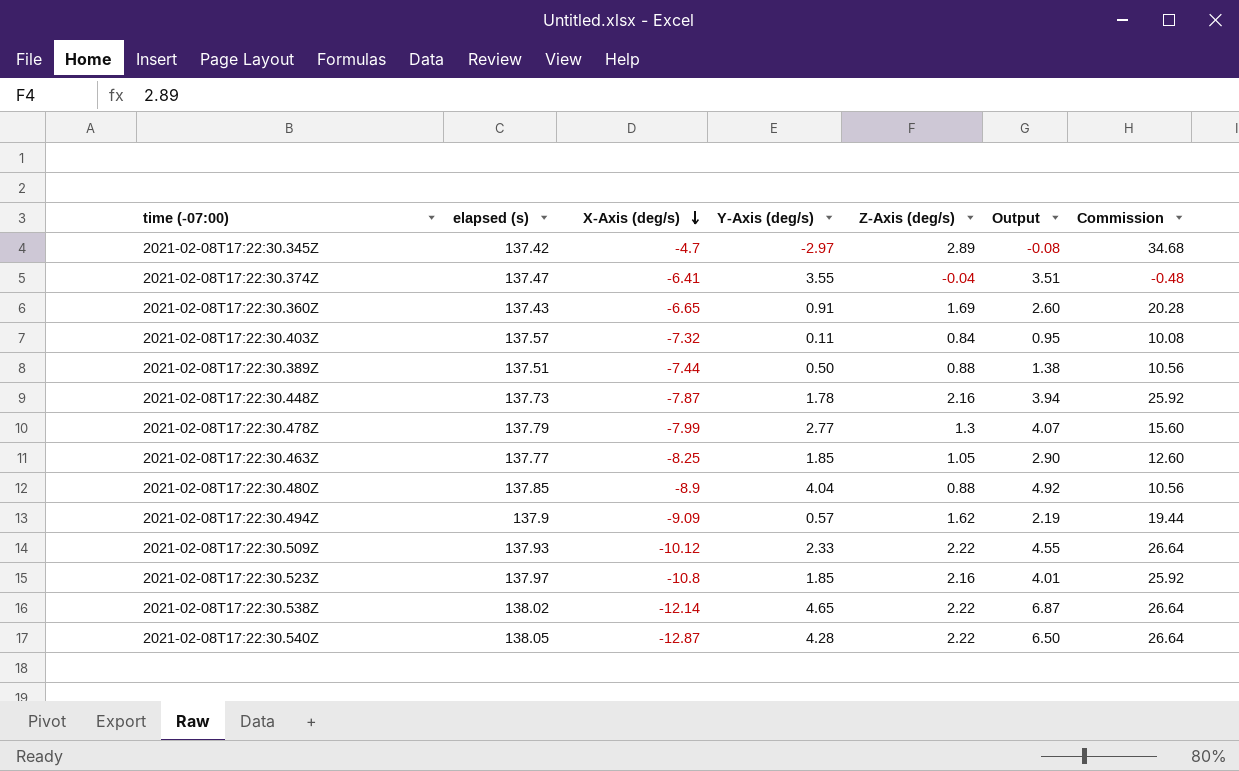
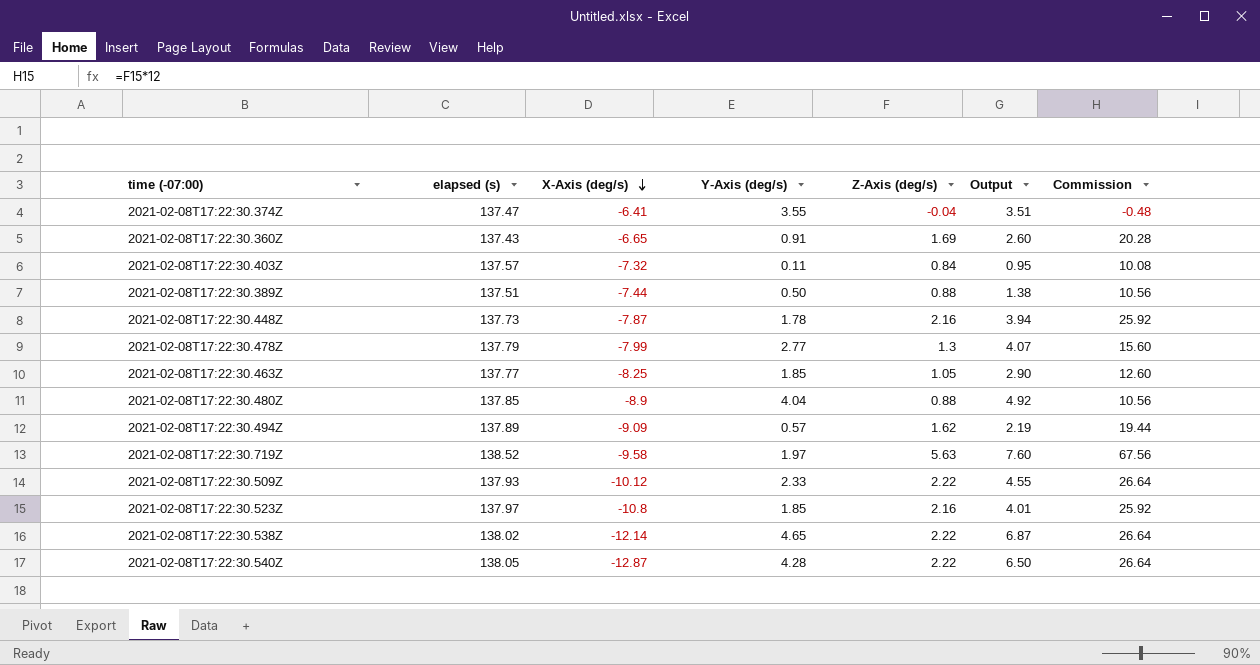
row 2021-02-08T17:22:30.345Z: 137.42 | -4.7 | -2.97 | 2.89 | -0.08 | 34.68 -> none
2021-02-08T17:22:30.494Z | elapsed (s): 137.9 -> 137.89
row 2021-02-08T17:22:30.719Z: none -> 138.52 | -9.58 | 1.97 | 5.63 | 7.60 | 67.56

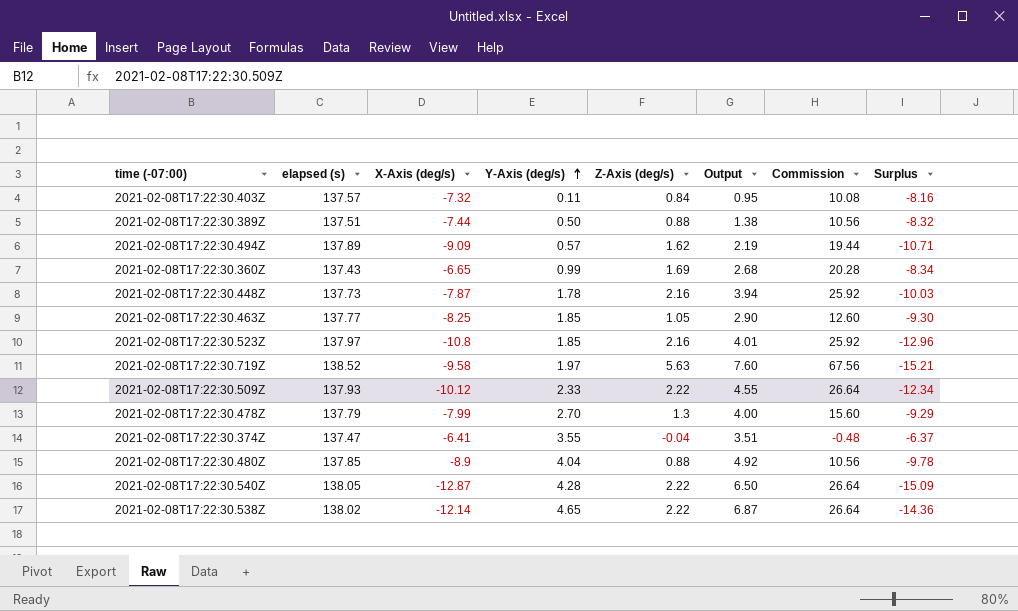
row order: X-Axis (deg/s) descending -> Y-Axis (deg/s) ascending
column Surplus | formula: none -> [X-Axis (deg/s)] - [Z-Axis (deg/s)]
2021-02-08T17:22:30.360Z | Y-Axis (deg/s): 0.91 -> 0.99
2021-02-08T17:22:30.360Z | Output: 2.60 -> 2.68
2021-02-08T17:22:30.478Z | Y-Axis (deg/s): 2.77 -> 2.70
2021-02-08T17:22:30.478Z | Output: 4.07 -> 4.00

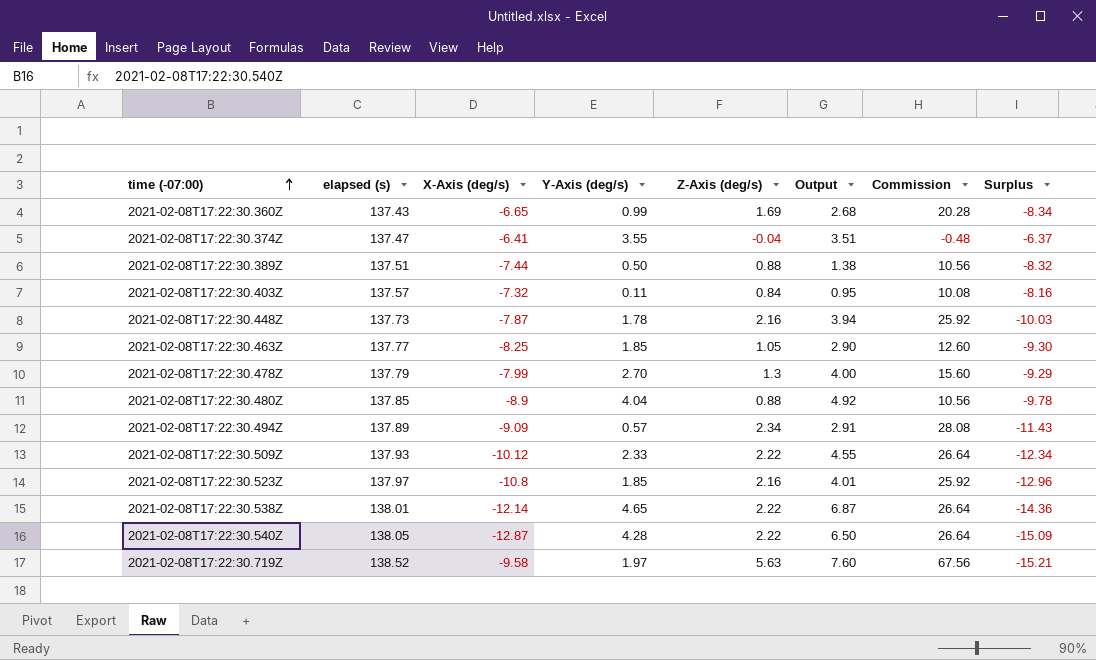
row order: Y-Axis (deg/s) ascending -> time (-07:00) ascending
2021-02-08T17:22:30.494Z | Z-Axis (deg/s): 1.62 -> 2.34
2021-02-08T17:22:30.494Z | Output: 2.19 -> 2.91
2021-02-08T17:22:30.494Z | Commission: 19.44 -> 28.08
2021-02-08T17:22:30.494Z | Surplus: -10.71 -> -11.43
2021-02-08T17:22:30.538Z | elapsed (s): 138.02 -> 138.01

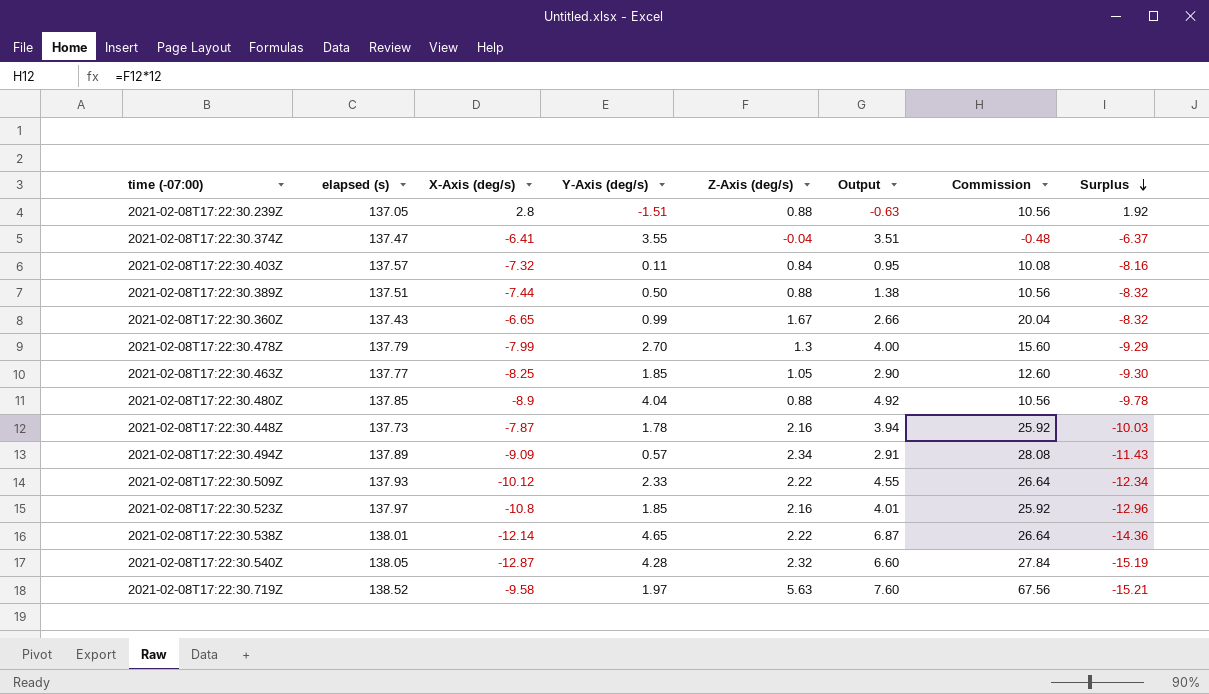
row order: time (-07:00) ascending -> Surplus descending
row 2021-02-08T17:22:30.239Z: none -> 137.05 | 2.8 | -1.51 | 0.88 | -0.63 | 10.56 | 1.92
2021-02-08T17:22:30.360Z | Z-Axis (deg/s): 1.69 -> 1.67
2021-02-08T17:22:30.360Z | Output: 2.68 -> 2.66
2021-02-08T17:22:30.360Z | Commission: 20.28 -> 20.04
2021-02-08T17:22:30.360Z | Surplus: -8.34 -> -8.32
2021-02-08T17:22:30.540Z | Z-Axis (deg/s): 2.22 -> 2.32
2021-02-08T17:22:30.540Z | Output: 6.50 -> 6.60
2021-02-08T17:22:30.540Z | Commission: 26.64 -> 27.84
2021-02-08T17:22:30.540Z | Surplus: -15.09 -> -15.19

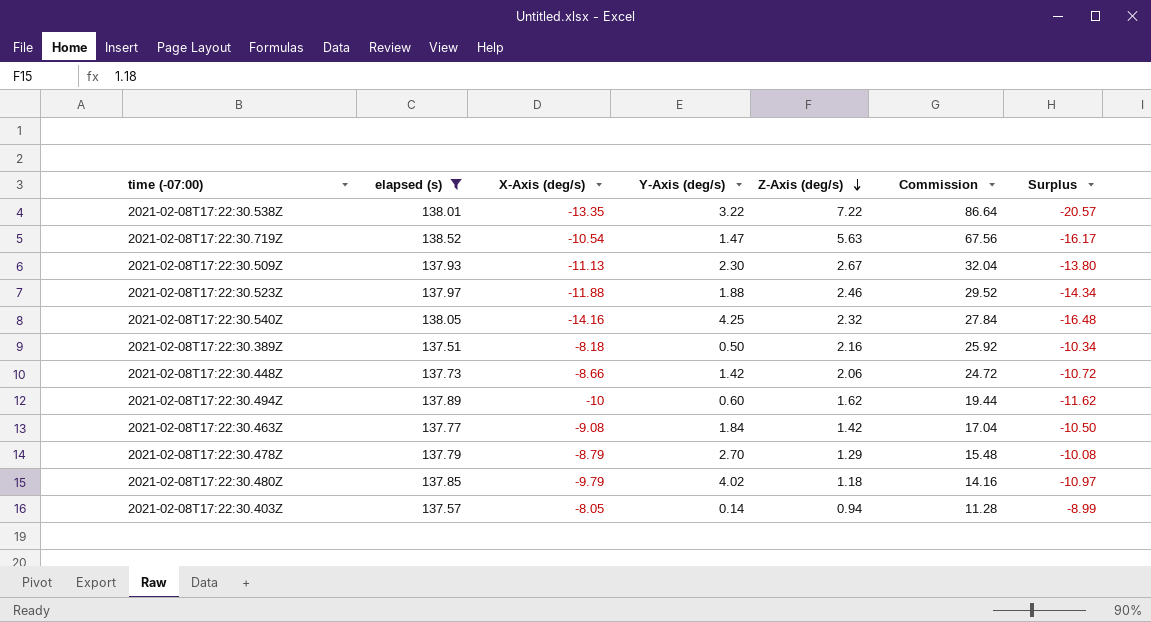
filter: none -> elapsed (s) >= 137.51
row order: Surplus descending -> Z-Axis (deg/s) descending
column Output | formula: [Y-Axis (deg/s)] + [Z-Axis (deg/s)] -> none
2021-02-08T17:22:30.538Z | X-Axis (deg/s): -12.14 -> -13.35
2021-02-08T17:22:30.538Z | Y-Axis (deg/s): 4.65 -> 3.22
2021-02-08T17:22:30.538Z | Z-Axis (deg/s): 2.22 -> 7.22
2021-02-08T17:22:30.538Z | Commission: 26.64 -> 86.64
2021-02-08T17:22:30.538Z | Surplus: -14.36 -> -20.57
2021-02-08T17:22:30.719Z | X-Axis (deg/s): -9.58 -> -10.54
2021-02-08T17:22:30.719Z | Y-Axis (deg/s): 1.97 -> 1.47
2021-02-08T17:22:30.719Z | Surplus: -15.21 -> -16.17
2021-02-08T17:22:30.509Z | X-Axis (deg/s): -10.12 -> -11.13
2021-02-08T17:22:30.509Z | Y-Axis (deg/s): 2.33 -> 2.30
2021-02-08T17:22:30.509Z | Z-Axis (deg/s): 2.22 -> 2.67
2021-02-08T17:22:30.509Z | Commission: 26.64 -> 32.04
2021-02-08T17:22:30.509Z | Surplus: -12.34 -> -13.80
2021-02-08T17:22:30.523Z | X-Axis (deg/s): -10.8 -> -11.88
2021-02-08T17:22:30.523Z | Y-Axis (deg/s): 1.85 -> 1.88
2021-02-08T17:22:30.523Z | Z-Axis (deg/s): 2.16 -> 2.46
2021-02-08T17:22:30.523Z | Commission: 25.92 -> 29.52
2021-02-08T17:22:30.523Z | Surplus: -12.96 -> -14.34
2021-02-08T17:22:30.540Z | X-Axis (deg/s): -12.87 -> -14.16
2021-02-08T17:22:30.540Z | Y-Axis (deg/s): 4.28 -> 4.25
2021-02-08T17:22:30.540Z | Surplus: -15.19 -> -16.48
2021-02-08T17:22:30.389Z | X-Axis (deg/s): -7.44 -> -8.18
2021-02-08T17:22:30.389Z | Z-Axis (deg/s): 0.88 -> 2.16
2021-02-08T17:22:30.389Z | Commission: 10.56 -> 25.92
2021-02-08T17:22:30.389Z | Surplus: -8.32 -> -10.34
2021-02-08T17:22:30.448Z | X-Axis (deg/s): -7.87 -> -8.66
2021-02-08T17:22:30.448Z | Y-Axis (deg/s): 1.78 -> 1.42
2021-02-08T17:22:30.448Z | Z-Axis (deg/s): 2.16 -> 2.06
2021-02-08T17:22:30.448Z | Commission: 25.92 -> 24.72
2021-02-08T17:22:30.448Z | Surplus: -10.03 -> -10.72
2021-02-08T17:22:30.494Z | X-Axis (deg/s): -9.09 -> -10
2021-02-08T17:22:30.494Z | Y-Axis (deg/s): 0.57 -> 0.60
2021-02-08T17:22:30.494Z | Z-Axis (deg/s): 2.34 -> 1.62
2021-02-08T17:22:30.494Z | Commission: 28.08 -> 19.44
2021-02-08T17:22:30.494Z | Surplus: -11.43 -> -11.62
2021-02-08T17:22:30.463Z | X-Axis (deg/s): -8.25 -> -9.08
2021-02-08T17:22:30.463Z | Y-Axis (deg/s): 1.85 -> 1.84
2021-02-08T17:22:30.463Z | Z-Axis (deg/s): 1.05 -> 1.42
2021-02-08T17:22:30.463Z | Commission: 12.60 -> 17.04
2021-02-08T17:22:30.463Z | Surplus: -9.30 -> -10.50
2021-02-08T17:22:30.478Z | X-Axis (deg/s): -7.99 -> -8.79
2021-02-08T17:22:30.478Z | Z-Axis (deg/s): 1.3 -> 1.29
2021-02-08T17:22:30.478Z | Commission: 15.60 -> 15.48
2021-02-08T17:22:30.478Z | Surplus: -9.29 -> -10.08
2021-02-08T17:22:30.480Z | X-Axis (deg/s): -8.9 -> -9.79
2021-02-08T17:22:30.480Z | Y-Axis (deg/s): 4.04 -> 4.02
2021-02-08T17:22:30.480Z | Z-Axis (deg/s): 0.88 -> 1.18
2021-02-08T17:22:30.480Z | Commission: 10.56 -> 14.16
2021-02-08T17:22:30.480Z | Surplus: -9.78 -> -10.97
2021-02-08T17:22:30.403Z | X-Axis (deg/s): -7.32 -> -8.05
2021-02-08T17:22:30.403Z | Y-Axis (deg/s): 0.11 -> 0.14
2021-02-08T17:22:30.403Z | Z-Axis (deg/s): 0.84 -> 0.94
2021-02-08T17:22:30.403Z | Commission: 10.08 -> 11.28
2021-02-08T17:22:30.403Z | Surplus: -8.16 -> -8.99

